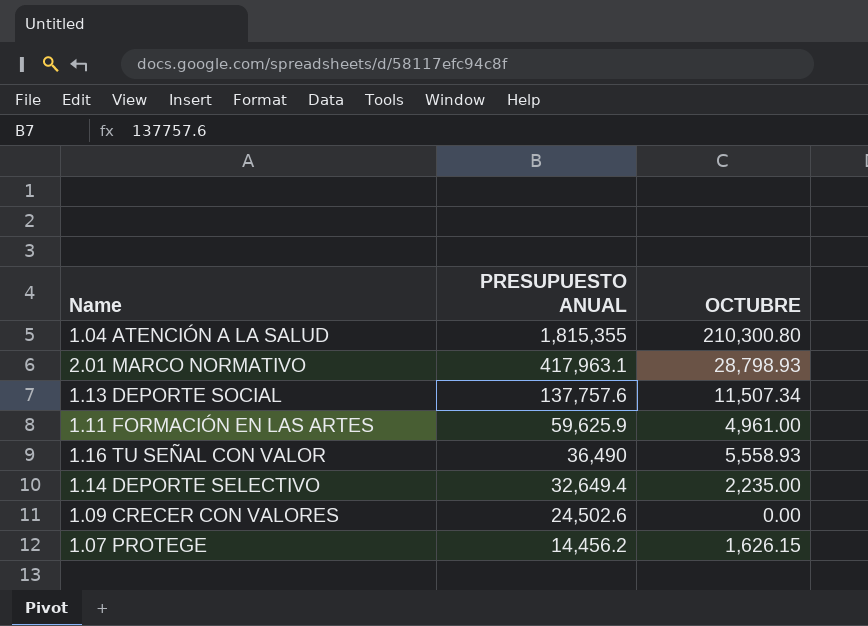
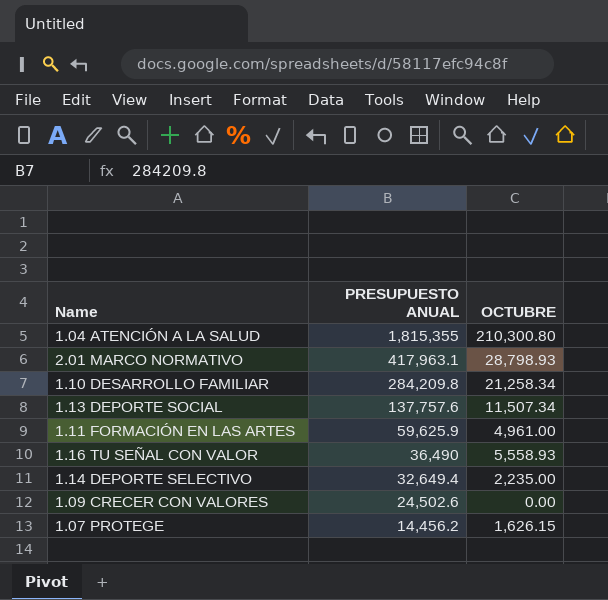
row 1.10 DESARROLLO FAMILIAR: none -> 284,209.8 | 21,258.34

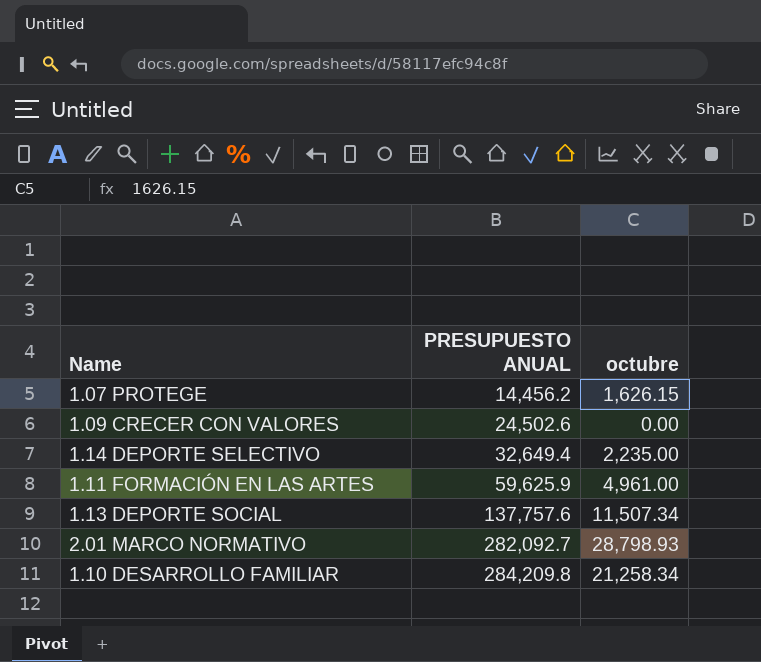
row order: PRESUPUESTO ANUAL descending -> PRESUPUESTO ANUAL ascending
column name: OCTUBRE -> octubre
row 1.04 ATENCIÓN A LA SALUD: 1,815,355 | 210,300.80 -> none
row 1.16 TU SEÑAL CON VALOR: 36,490 | 5,558.93 -> none
2.01 MARCO NORMATIVO | PRESUPUESTO ANUAL: 417,963.1 -> 282,092.7

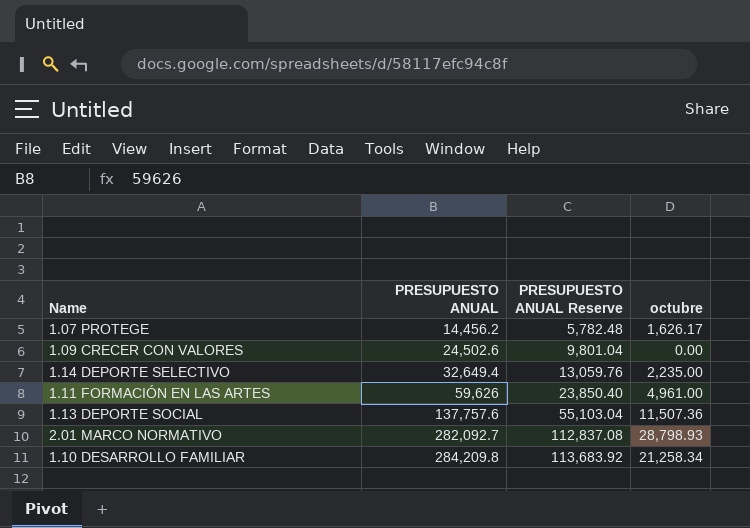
column PRESUPUESTO ANUAL Reserve | formula: none -> [PRESUPUESTO ANUAL] * 0.4
1.07 PROTEGE | octubre: 1,626.15 -> 1,626.17
1.11 FORMACIÓN EN LAS ARTES | PRESUPUESTO ANUAL: 59,625.9 -> 59,626
1.13 DEPORTE SOCIAL | octubre: 11,507.34 -> 11,507.36

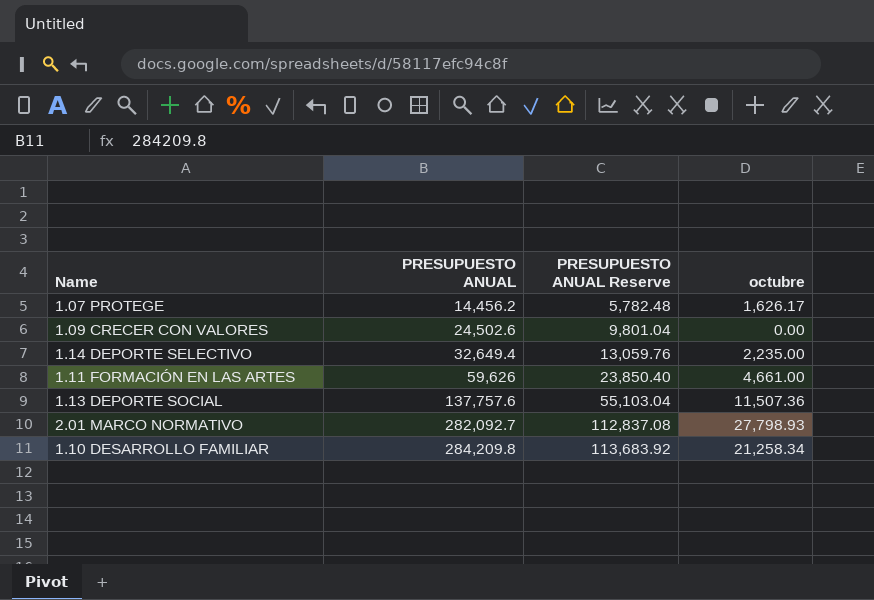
1.11 FORMACIÓN EN LAS ARTES | octubre: 4,961.00 -> 4,661.00
2.01 MARCO NORMATIVO | octubre: 28,798.93 -> 27,798.93

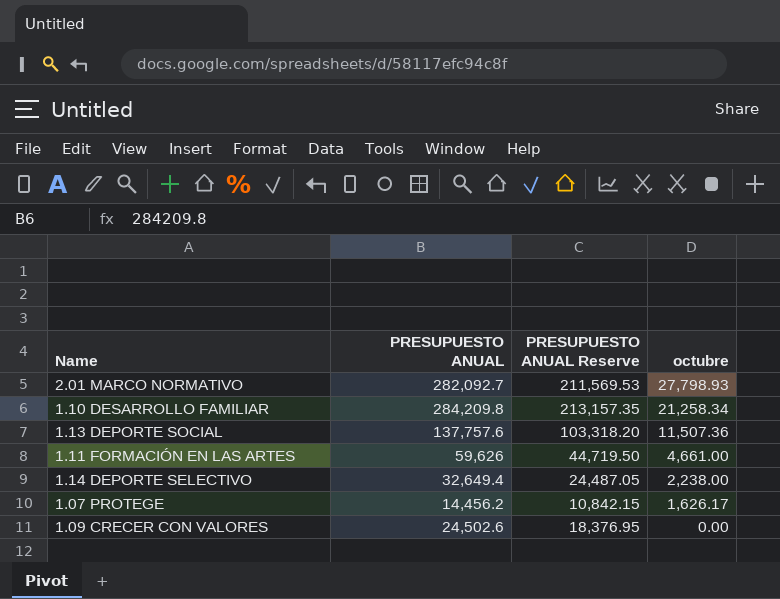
row order: PRESUPUESTO ANUAL ascending -> octubre descending
column PRESUPUESTO ANUAL Reserve | formula: [PRESUPUESTO ANUAL] * 0.4 -> [PRESUPUESTO ANUAL] * 0.75
1.14 DEPORTE SELECTIVO | octubre: 2,235.00 -> 2,238.00

